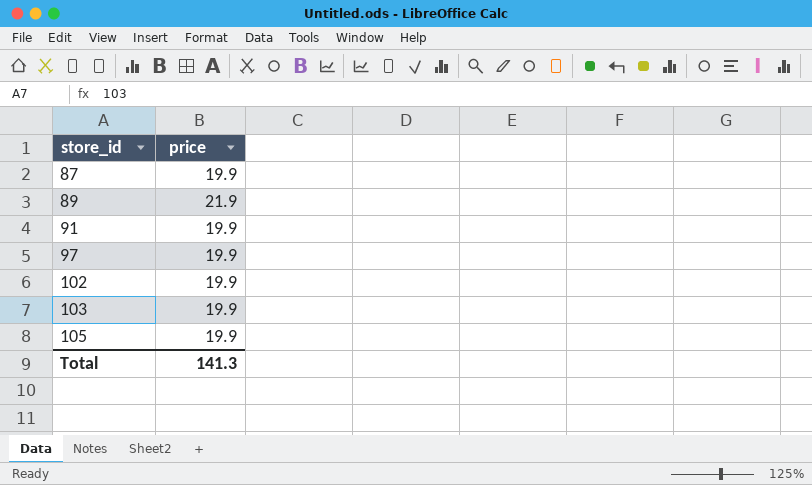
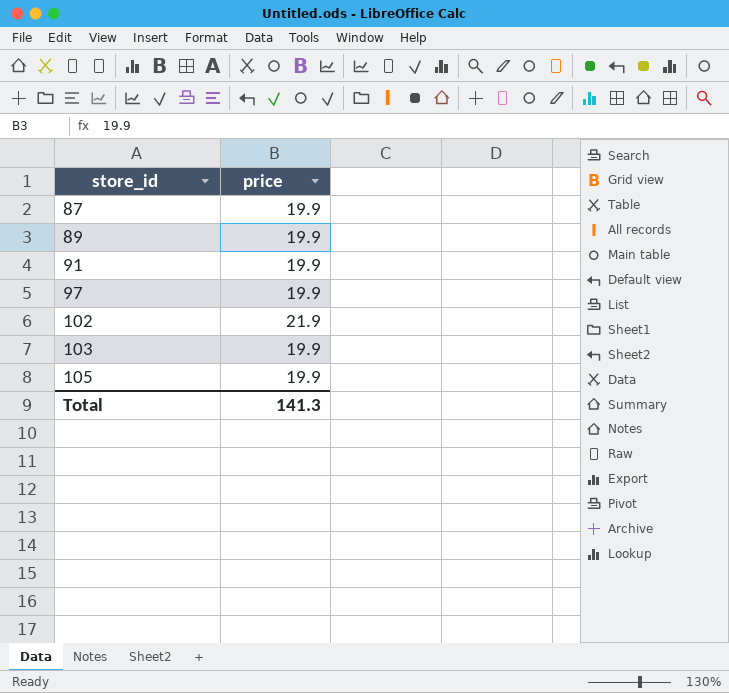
89 | price: 21.9 -> 19.9
102 | price: 19.9 -> 21.9

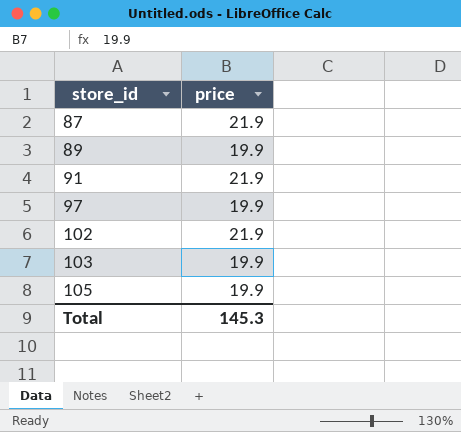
87 | price: 19.9 -> 21.9
91 | price: 19.9 -> 21.9
Total | price: 141.3 -> 145.3

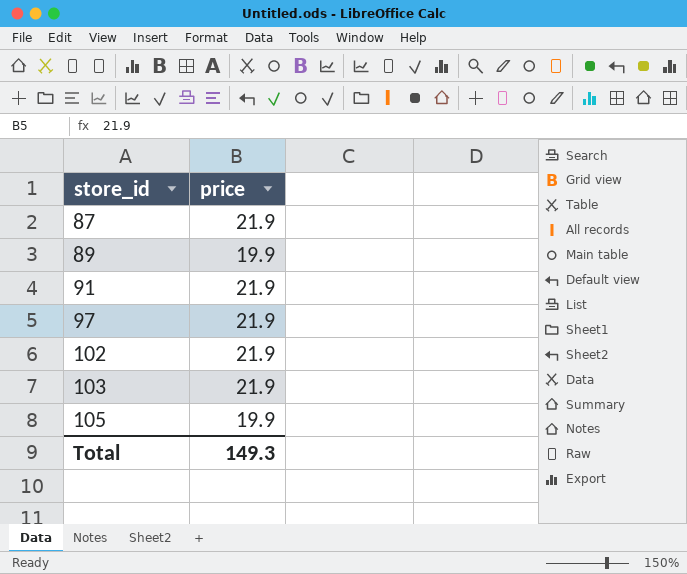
97 | price: 19.9 -> 21.9
103 | price: 19.9 -> 21.9
Total | price: 145.3 -> 149.3

